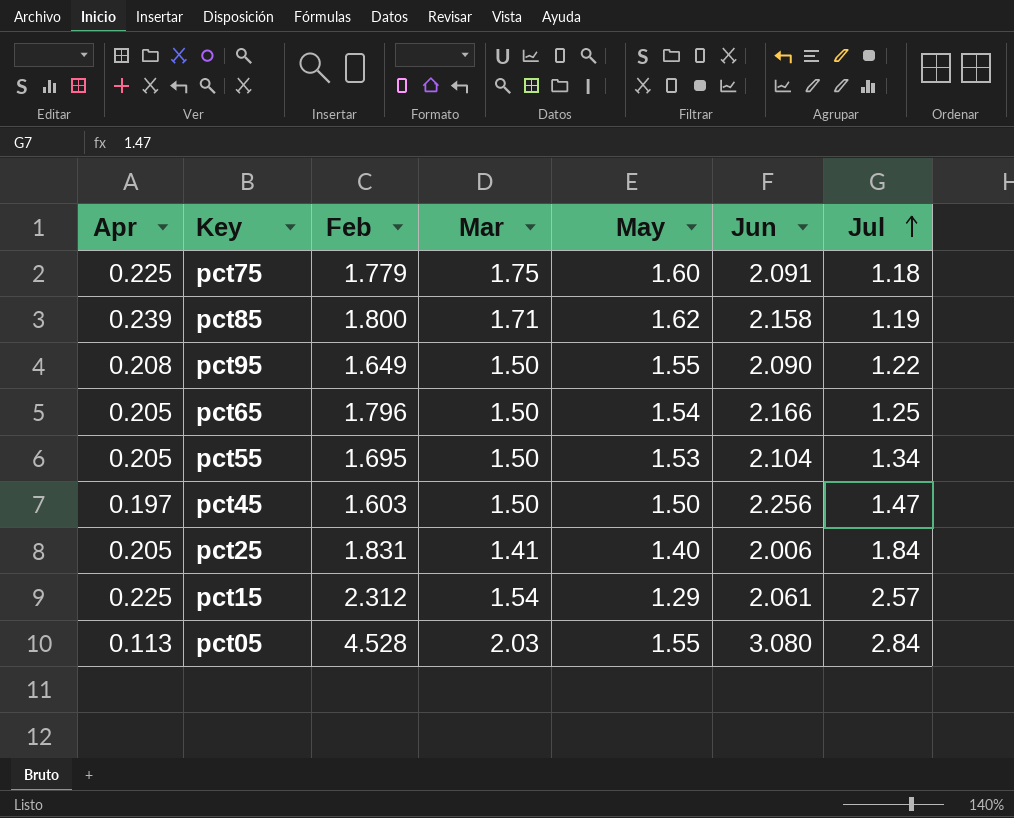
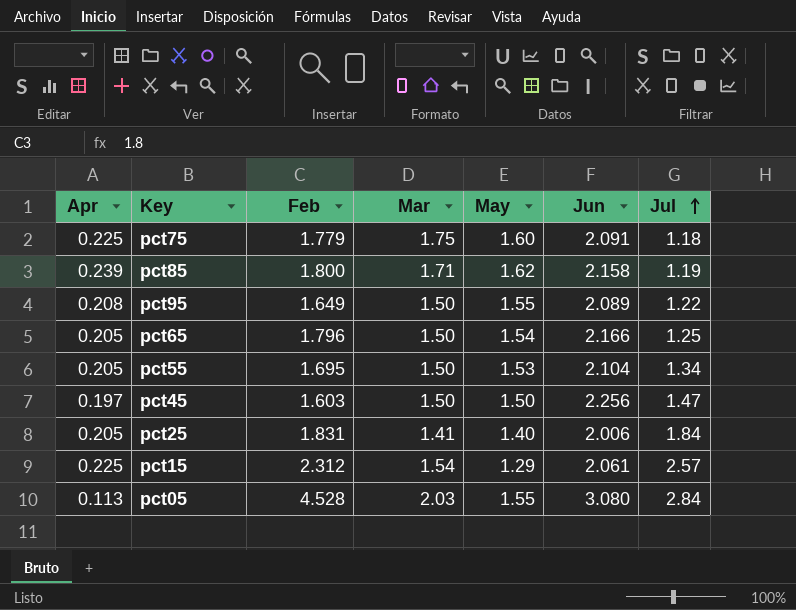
pct95 | Jun: 2.090 -> 2.089

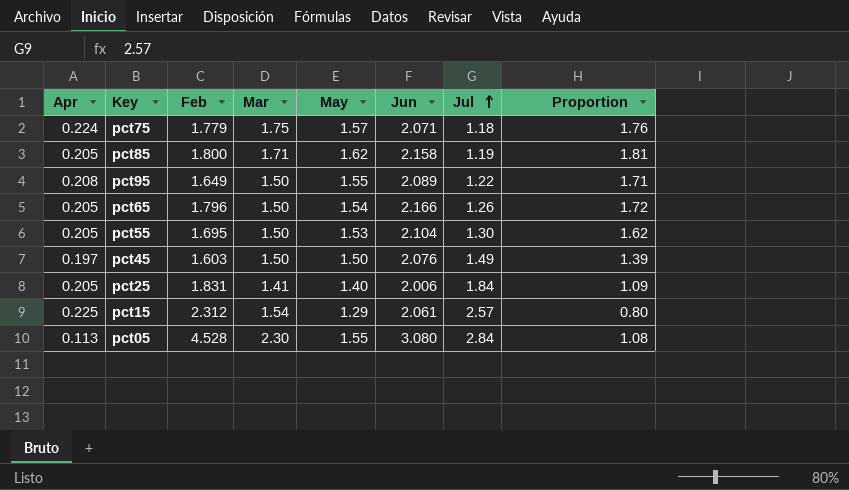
column Proportion | formula: none -> [Jun] / [Jul]
pct75 | Apr: 0.225 -> 0.224
pct75 | May: 1.60 -> 1.57
pct75 | Jun: 2.091 -> 2.071
pct85 | Apr: 0.239 -> 0.205
pct65 | Jul: 1.25 -> 1.26
pct55 | Jul: 1.34 -> 1.30
pct45 | Jun: 2.256 -> 2.076
pct45 | Jul: 1.47 -> 1.49
pct05 | Mar: 2.03 -> 2.30

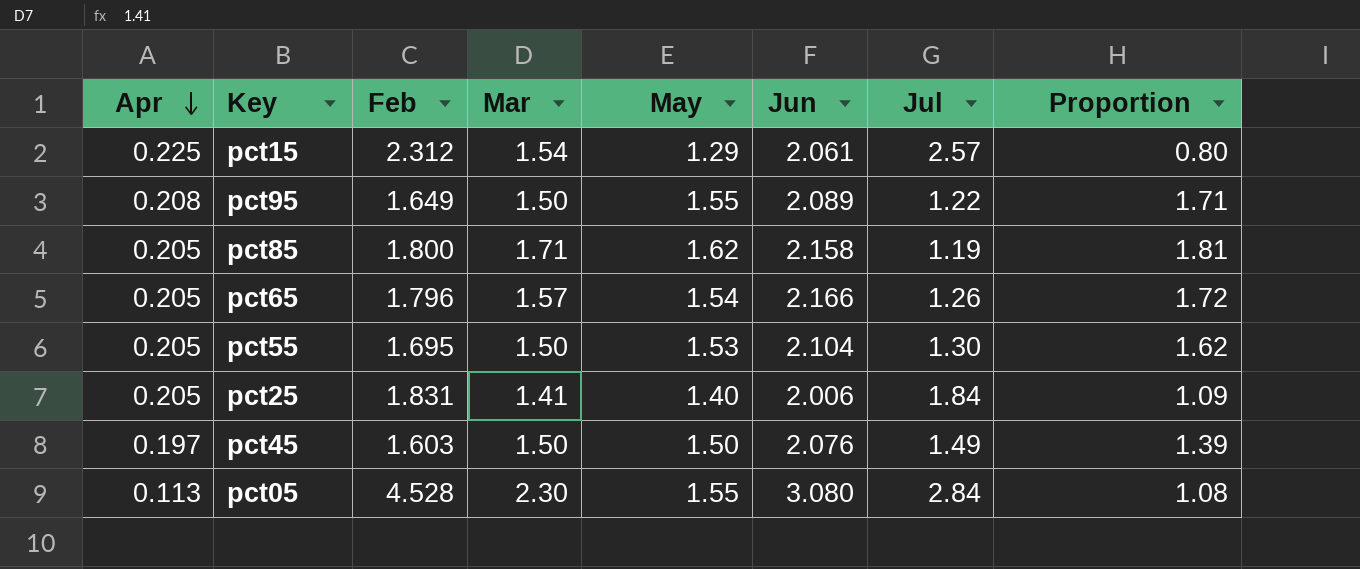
row order: Jul ascending -> Apr descending
row pct75: 0.224 | 1.779 | 1.75 | 1.57 | 2.071 | 1.18 | 1.76 -> none
pct65 | Mar: 1.50 -> 1.57

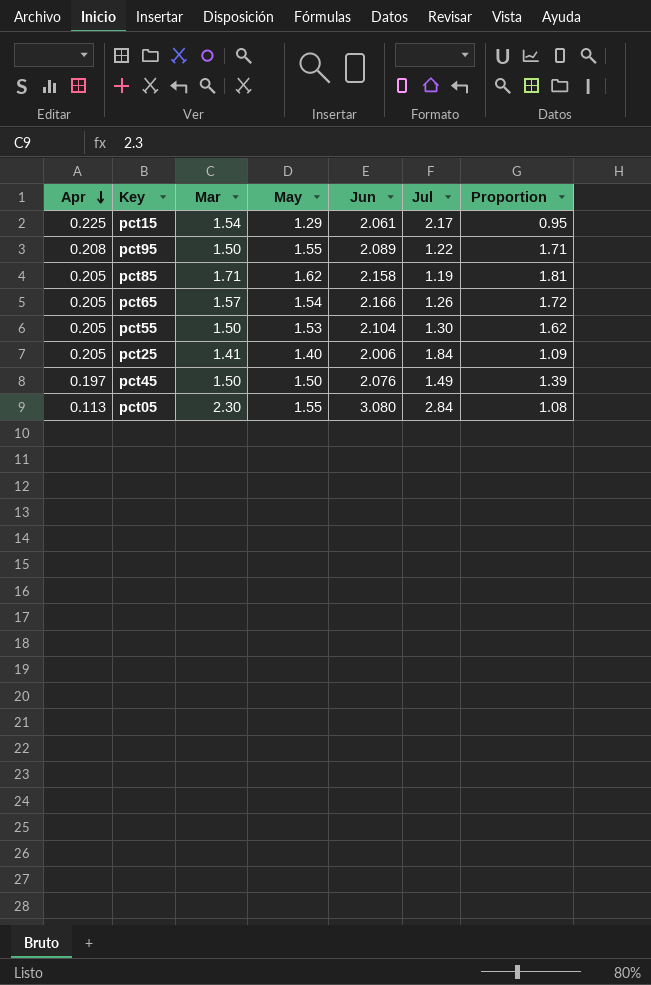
column Feb | position: 3 -> none
pct15 | Jul: 2.57 -> 2.17
pct15 | Proportion: 0.80 -> 0.95

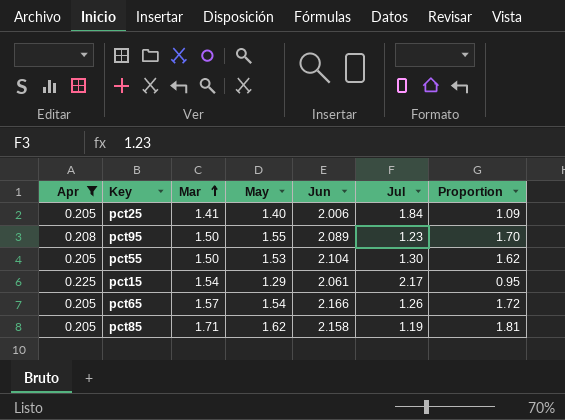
filter: none -> Apr >= 0.205
row order: Apr descending -> Mar ascending
pct95 | Jul: 1.22 -> 1.23
pct95 | Proportion: 1.71 -> 1.70

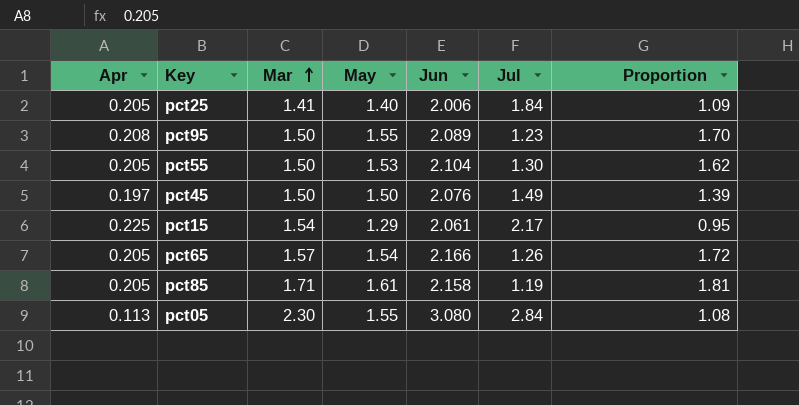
filter: Apr >= 0.205 -> none
pct85 | May: 1.62 -> 1.61

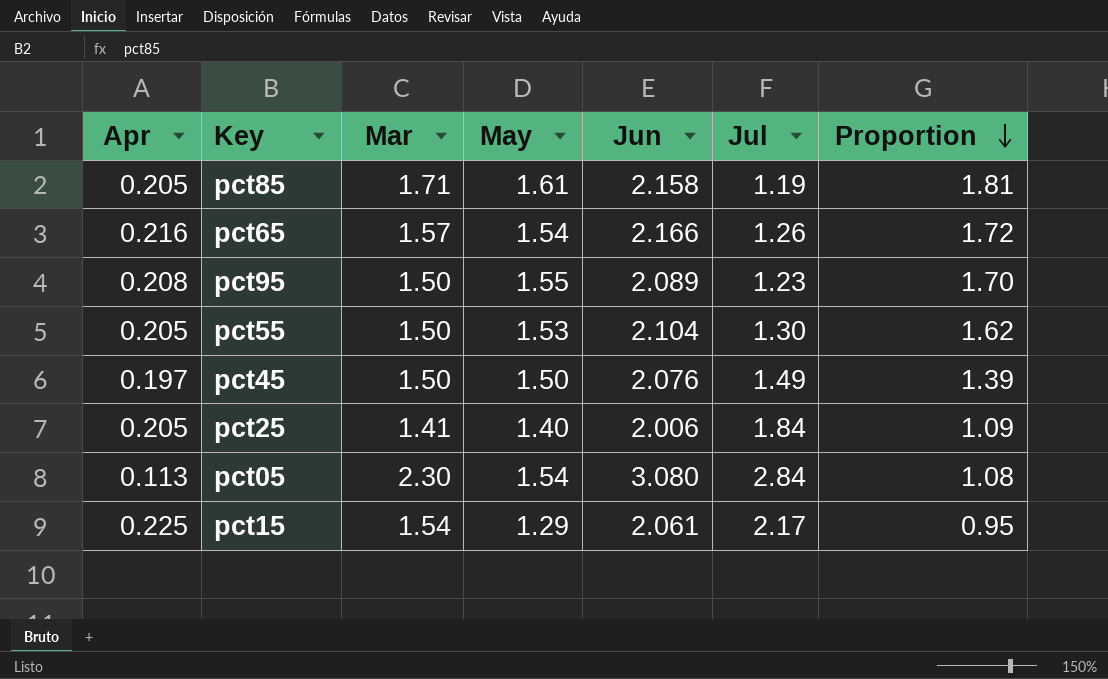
row order: Mar ascending -> Proportion descending
pct65 | Apr: 0.205 -> 0.216
pct05 | May: 1.55 -> 1.54

